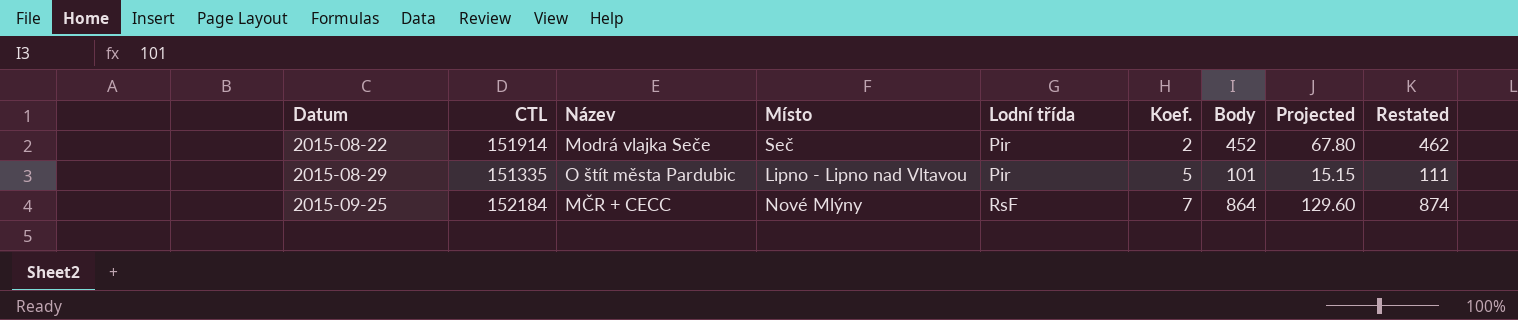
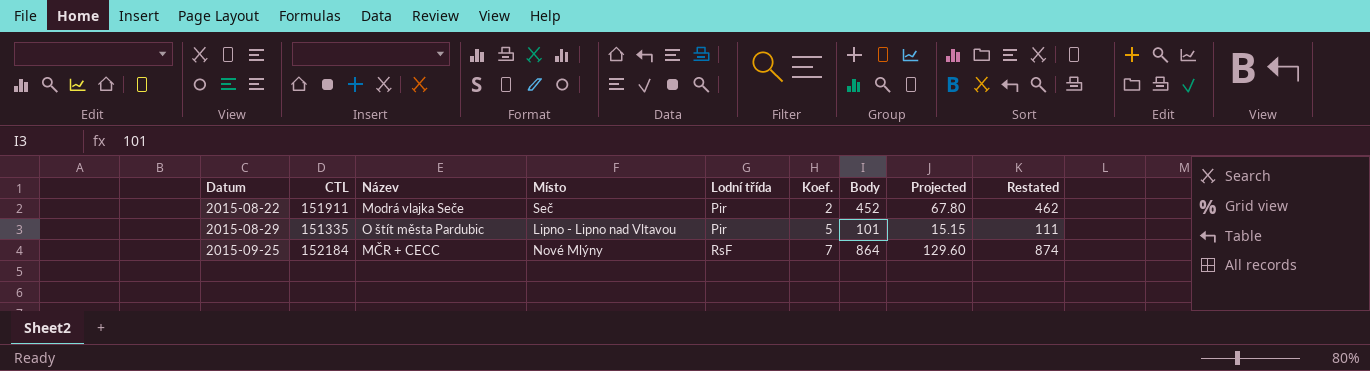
2015-08-22 | CTL: 151914 -> 151911

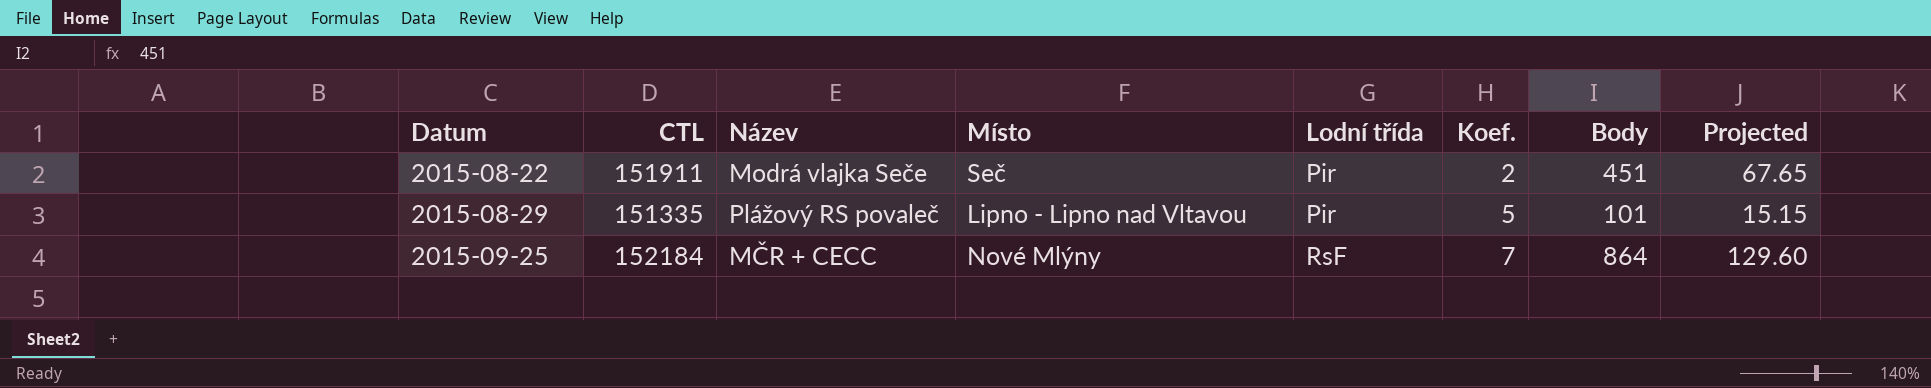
column Restated | formula: [Body] + 10 -> none
2015-08-22 | Body: 452 -> 451
2015-08-22 | Projected: 67.80 -> 67.65
2015-08-29 | Název: O štít města Pardubic -> Plážový RS povaleč

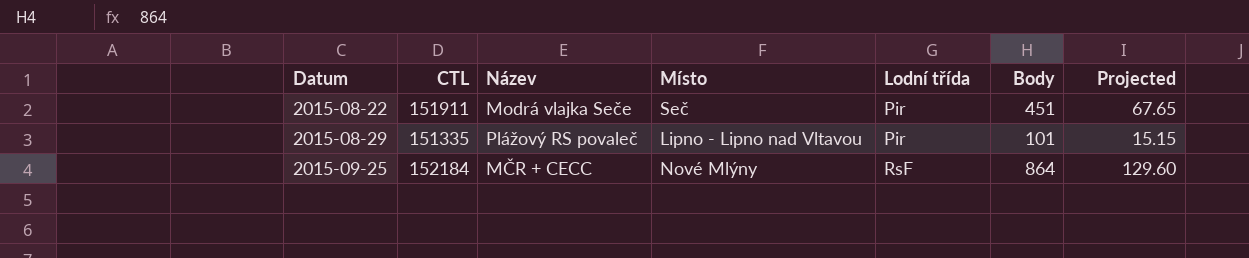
column Koef. | position: 6 -> none

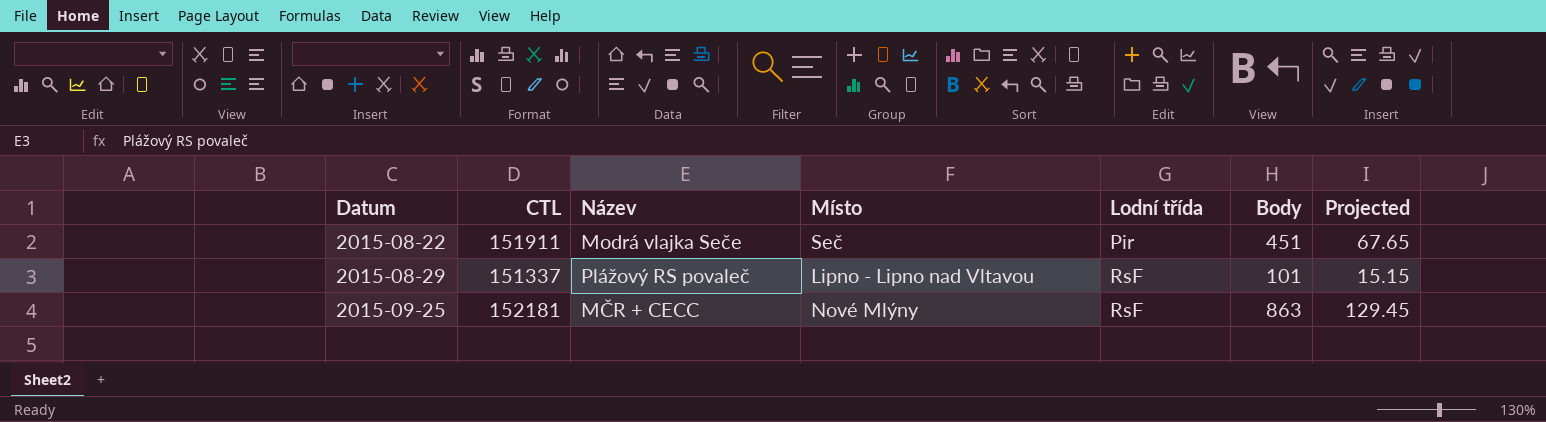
2015-08-29 | CTL: 151335 -> 151337
2015-08-29 | Lodní třída: Pir -> RsF
2015-09-25 | CTL: 152184 -> 152181
2015-09-25 | Body: 864 -> 863
2015-09-25 | Projected: 129.60 -> 129.45

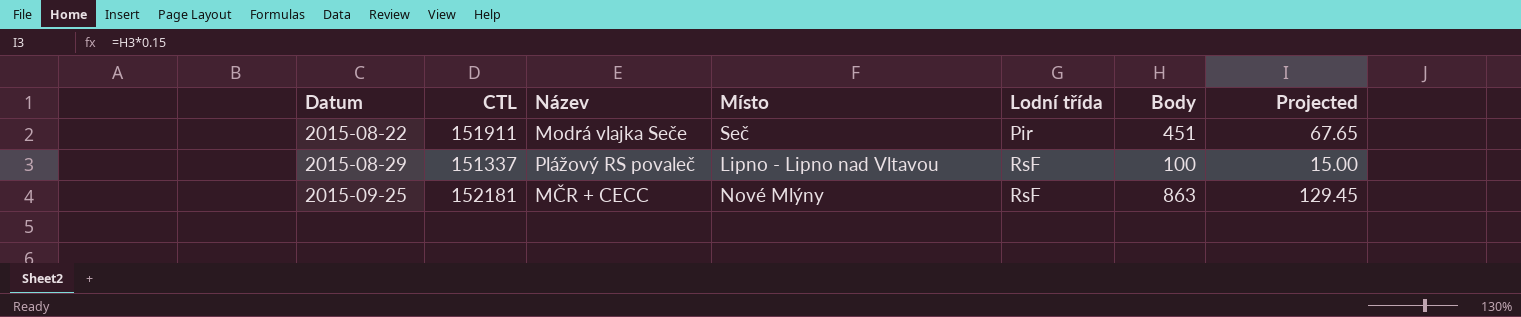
2015-08-29 | Body: 101 -> 100
2015-08-29 | Projected: 15.15 -> 15.00

